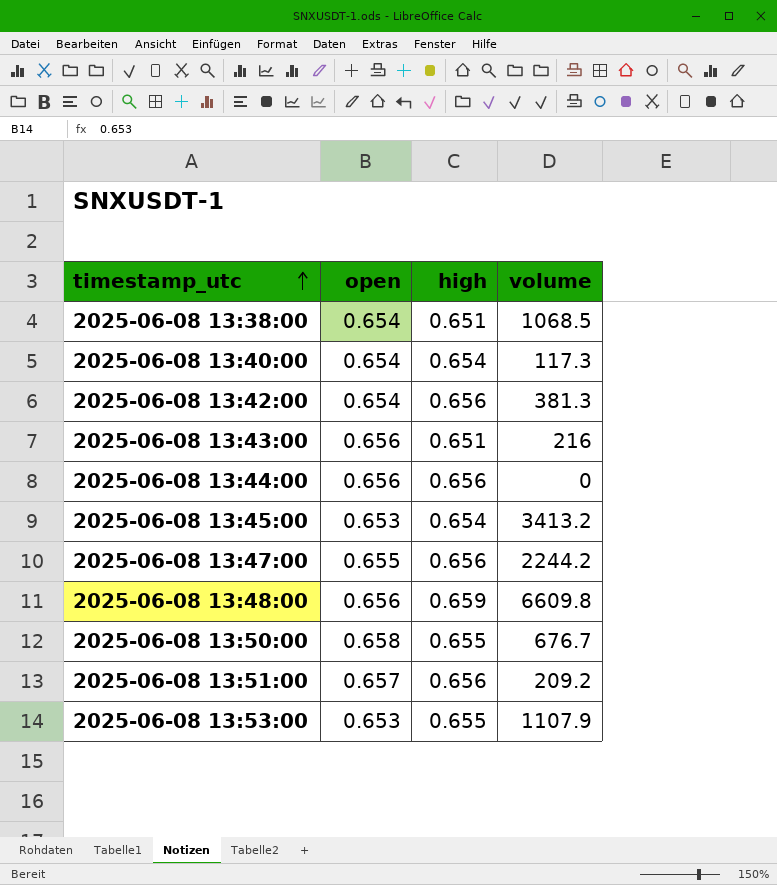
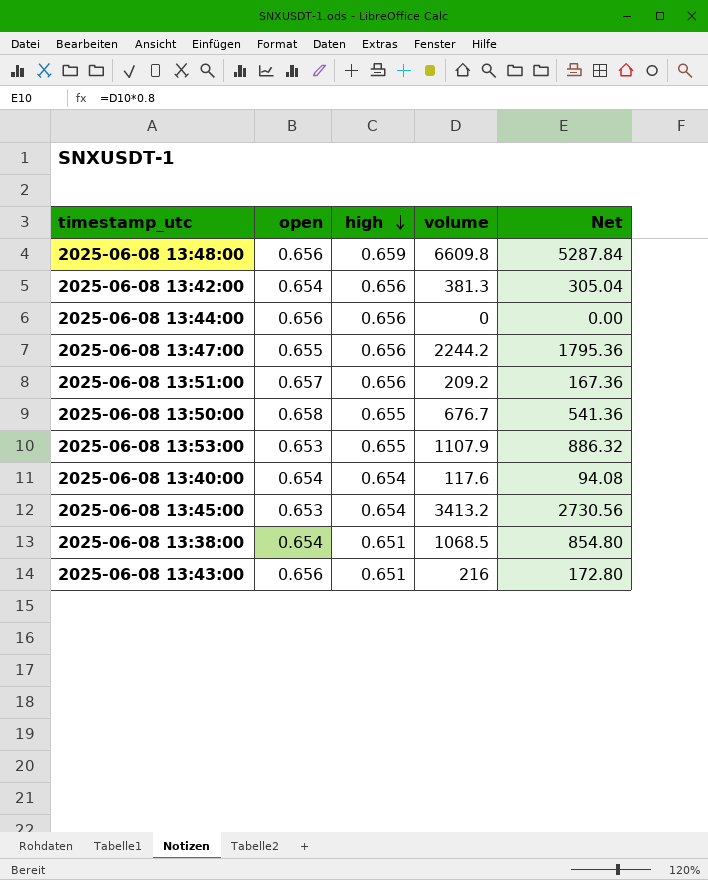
row order: timestamp_utc ascending -> high descending
column Net | formula: none -> [volume] * 0.8
2025-06-08 13:40:00 | volume: 117.3 -> 117.6

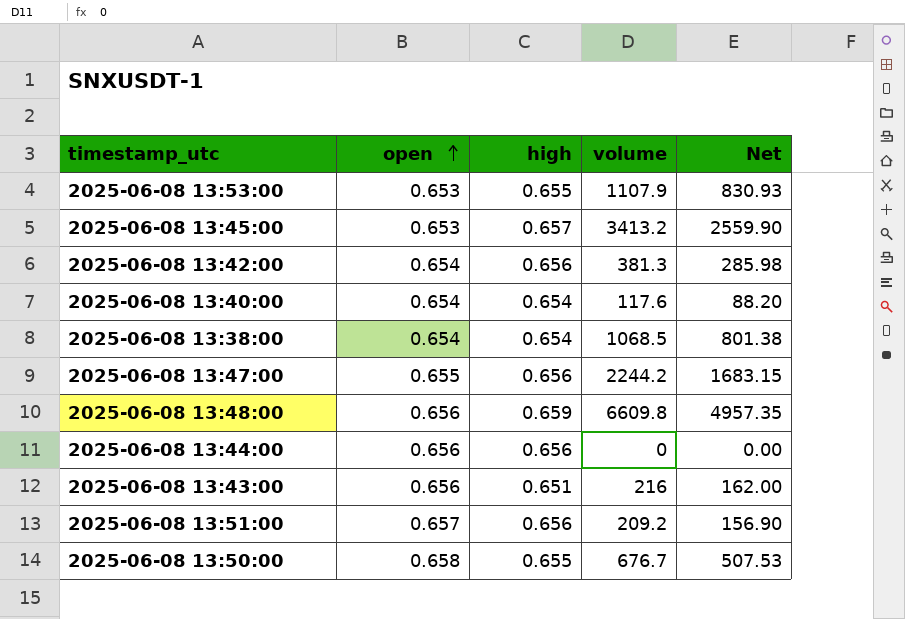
row order: high descending -> open ascending
column Net | formula: [volume] * 0.8 -> [volume] * 0.75
2025-06-08 13:45:00 | high: 0.654 -> 0.657
2025-06-08 13:38:00 | high: 0.651 -> 0.654

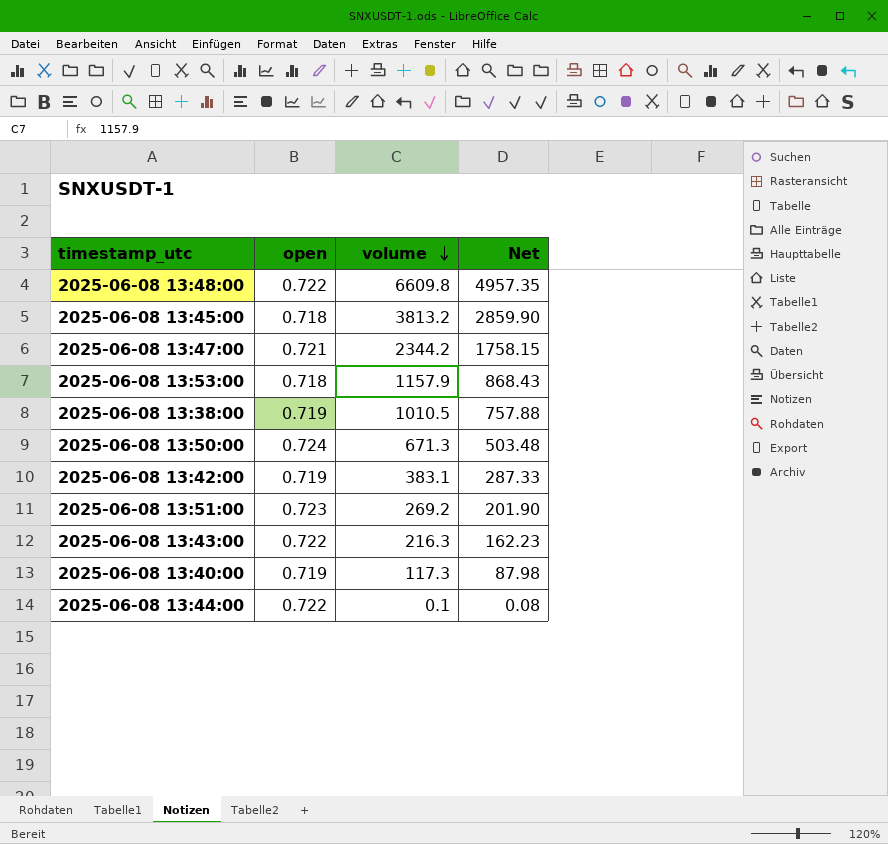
row order: open ascending -> volume descending
column high | position: 3 -> none
2025-06-08 13:48:00 | open: 0.656 -> 0.722
2025-06-08 13:45:00 | open: 0.653 -> 0.718
2025-06-08 13:45:00 | volume: 3413.2 -> 3813.2
2025-06-08 13:45:00 | Net: 2559.90 -> 2859.90
2025-06-08 13:47:00 | open: 0.655 -> 0.721
2025-06-08 13:47:00 | volume: 2244.2 -> 2344.2
2025-06-08 13:47:00 | Net: 1683.15 -> 1758.15
2025-06-08 13:53:00 | open: 0.653 -> 0.718
2025-06-08 13:53:00 | volume: 1107.9 -> 1157.9
2025-06-08 13:53:00 | Net: 830.93 -> 868.43
2025-06-08 13:38:00 | open: 0.654 -> 0.719
2025-06-08 13:38:00 | volume: 1068.5 -> 1010.5
2025-06-08 13:38:00 | Net: 801.38 -> 757.88
2025-06-08 13:50:00 | open: 0.658 -> 0.724
2025-06-08 13:50:00 | volume: 676.7 -> 671.3
2025-06-08 13:50:00 | Net: 507.53 -> 503.48
2025-06-08 13:42:00 | open: 0.654 -> 0.719
2025-06-08 13:42:00 | volume: 381.3 -> 383.1
2025-06-08 13:42:00 | Net: 285.98 -> 287.33
2025-06-08 13:51:00 | open: 0.657 -> 0.723
2025-06-08 13:51:00 | volume: 209.2 -> 269.2
2025-06-08 13:51:00 | Net: 156.90 -> 201.90
2025-06-08 13:43:00 | open: 0.656 -> 0.722
2025-06-08 13:43:00 | volume: 216 -> 216.3
2025-06-08 13:43:00 | Net: 162.00 -> 162.23
2025-06-08 13:40:00 | open: 0.654 -> 0.719
2025-06-08 13:40:00 | volume: 117.6 -> 117.3
2025-06-08 13:40:00 | Net: 88.20 -> 87.98
2025-06-08 13:44:00 | open: 0.656 -> 0.722
2025-06-08 13:44:00 | volume: 0 -> 0.1
2025-06-08 13:44:00 | Net: 0.00 -> 0.08

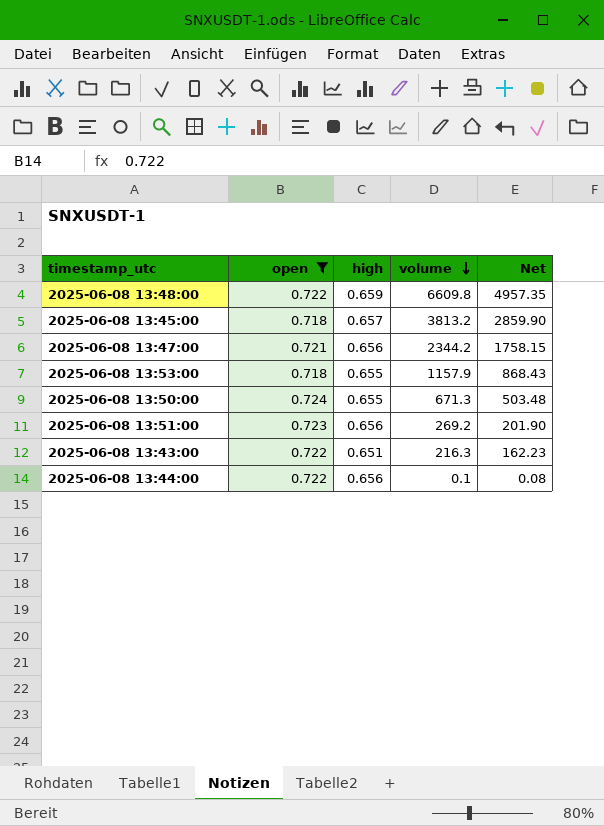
filter: none -> open != 0.719
column high | position: none -> 3

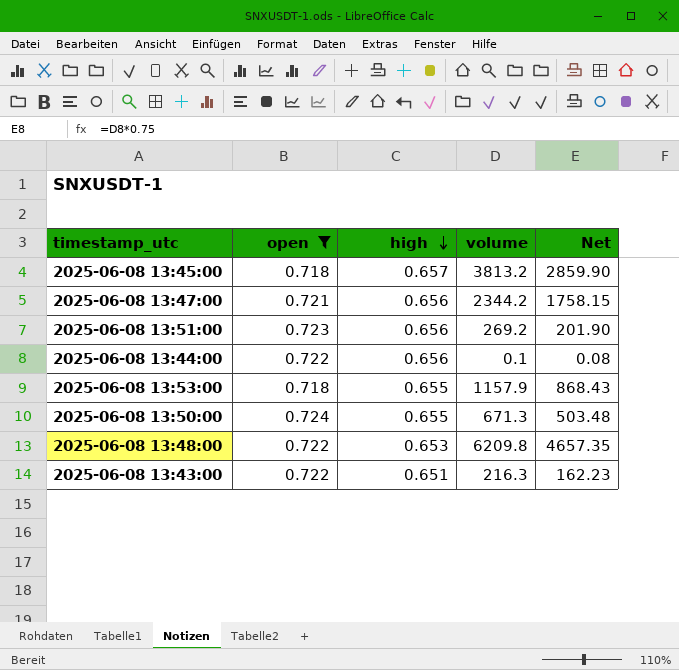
row order: volume descending -> high descending
2025-06-08 13:48:00 | high: 0.659 -> 0.653
2025-06-08 13:48:00 | volume: 6609.8 -> 6209.8
2025-06-08 13:48:00 | Net: 4957.35 -> 4657.35

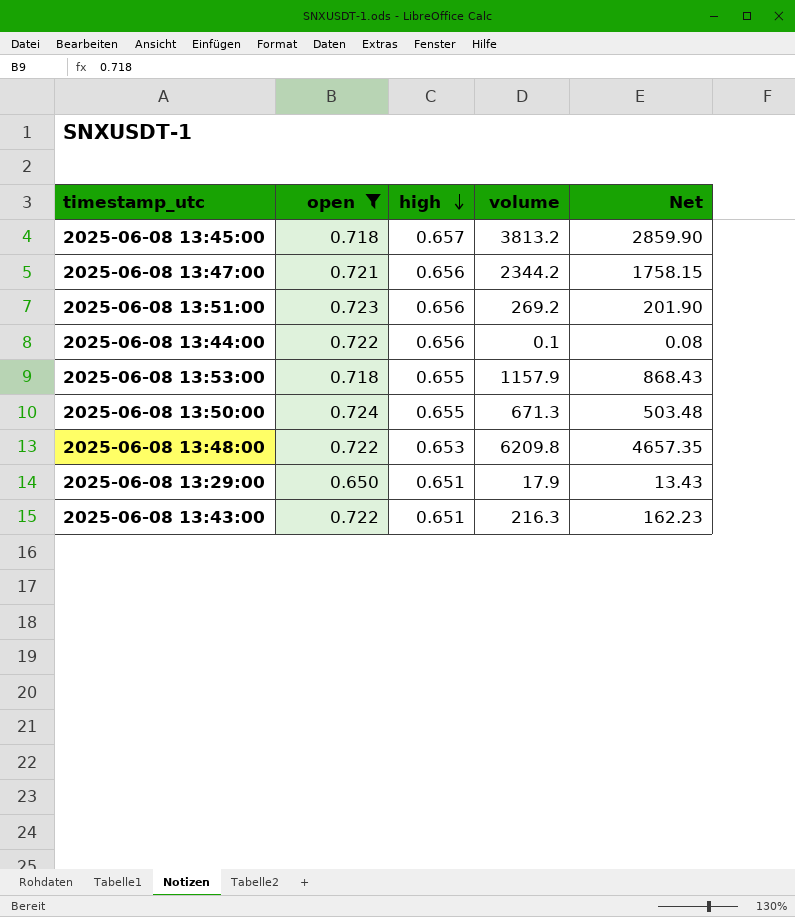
row 2025-06-08 13:29:00: none -> 0.650 | 0.651 | 17.9 | 13.43

